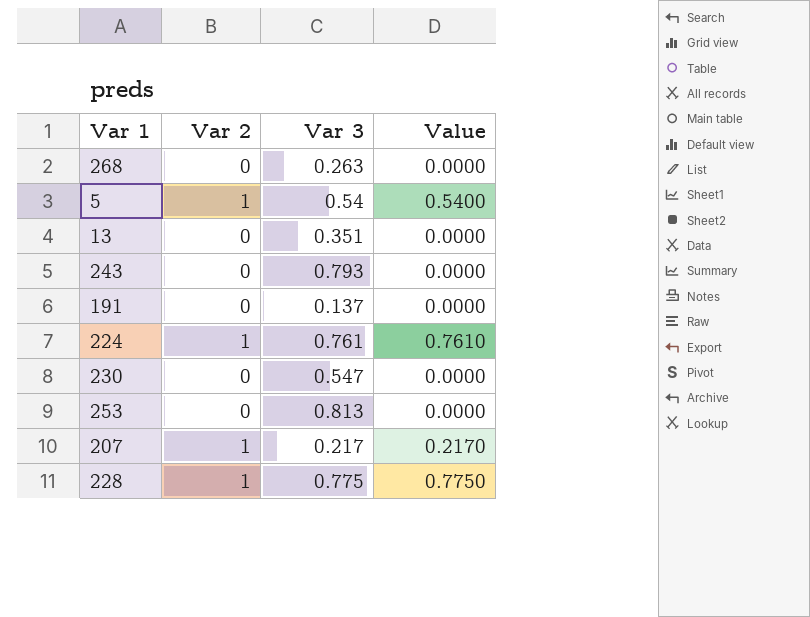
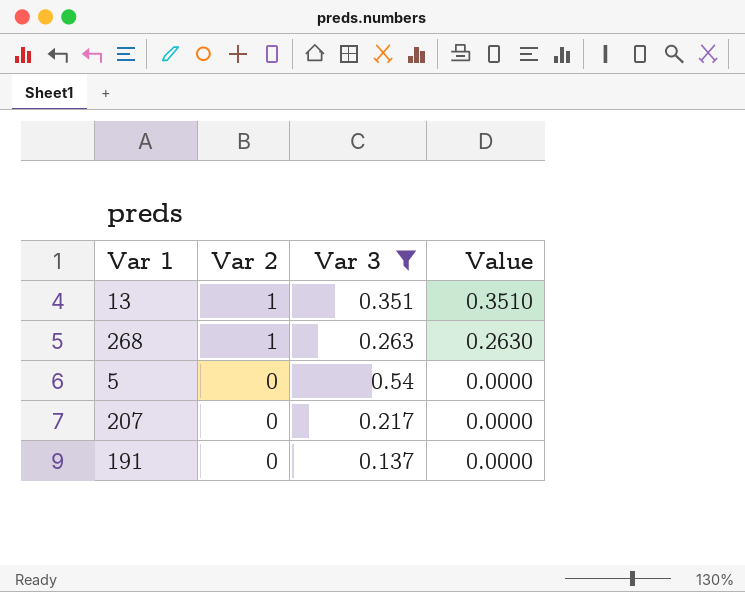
filter: none -> Var 3 <= 0.54
row order: none -> Var 2 descending
13 | Var 2: 0 -> 1
13 | Value: 0.0000 -> 0.3510
268 | Var 2: 0 -> 1
268 | Value: 0.0000 -> 0.2630
5 | Var 2: 1 -> 0
5 | Value: 0.5400 -> 0.0000
207 | Var 2: 1 -> 0
207 | Value: 0.2170 -> 0.0000

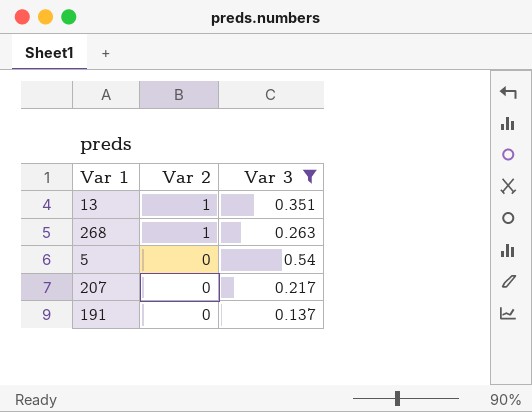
column Value | formula: [Var 2] * [Var 3] -> none

